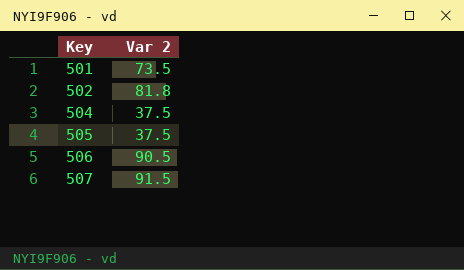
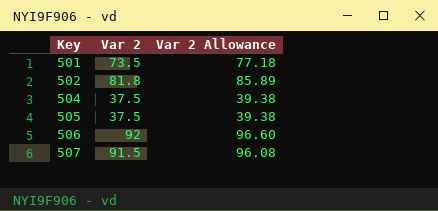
column Var 2 Allowance | formula: none -> [Var 2] * 1.05
506 | Var 2: 90.5 -> 92

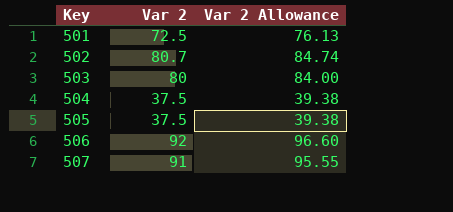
501 | Var 2: 73.5 -> 72.5
501 | Var 2 Allowance: 77.18 -> 76.13
502 | Var 2: 81.8 -> 80.7
502 | Var 2 Allowance: 85.89 -> 84.74
row 503: none -> 80 | 84.00
507 | Var 2: 91.5 -> 91
507 | Var 2 Allowance: 96.08 -> 95.55

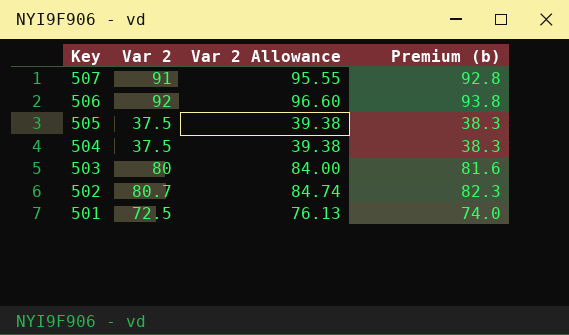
row order: Key ascending -> Key descending
column Premium (b) | formula: none -> [Var 2] * 1.02

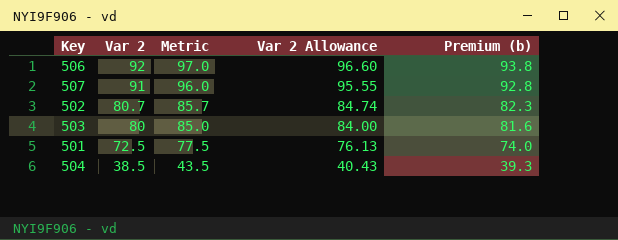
row order: Key descending -> Var 2 descending
column Metric | formula: none -> [Var 2] + 5
row 505: 37.5 | 39.38 | 38.3 -> none
504 | Var 2: 37.5 -> 38.5
504 | Var 2 Allowance: 39.38 -> 40.43
504 | Premium (b): 38.3 -> 39.3

